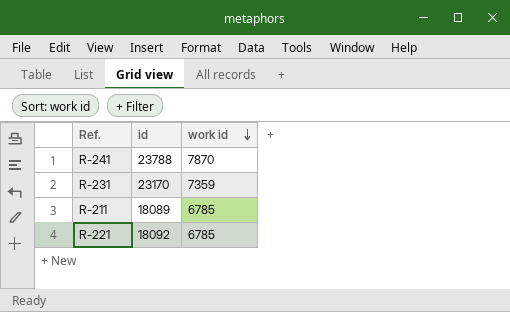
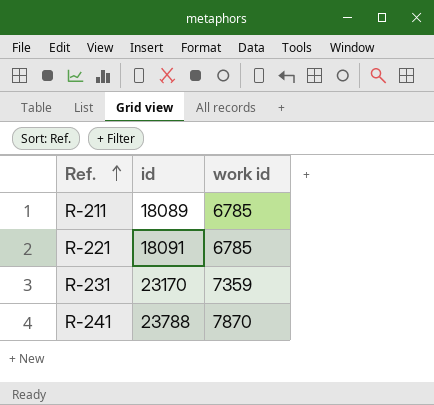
row order: work id descending -> Ref. ascending
R-221 | id: 18092 -> 18091

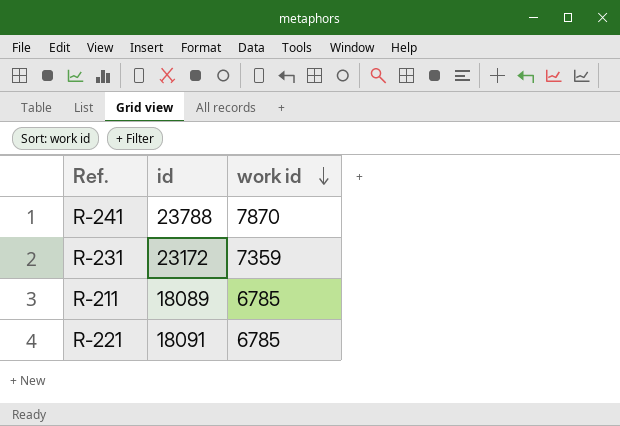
row order: Ref. ascending -> work id descending
R-231 | id: 23170 -> 23172

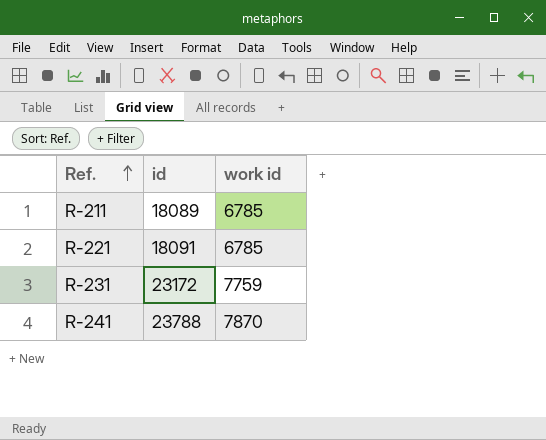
row order: work id descending -> Ref. ascending
R-231 | work id: 7359 -> 7759

